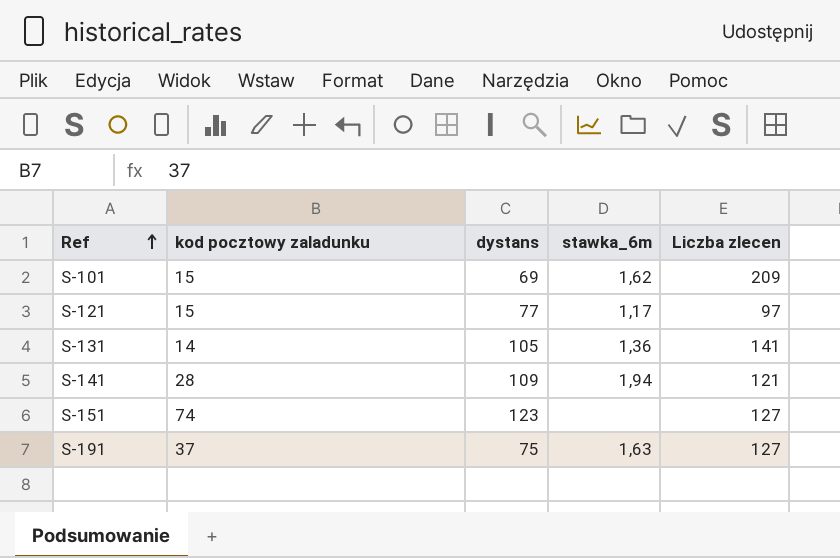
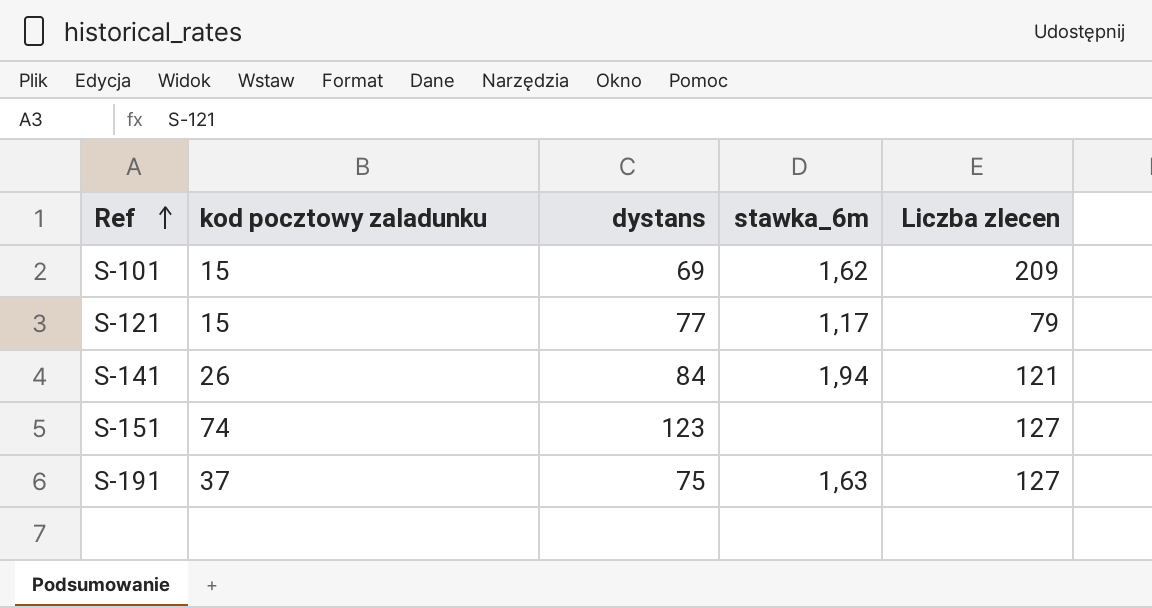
row S-131: 14 | 105 | 1,36 | 141 -> none
S-121 | Liczba zlecen: 97 -> 79
S-141 | kod pocztowy zaladunku: 28 -> 26
S-141 | dystans: 109 -> 84

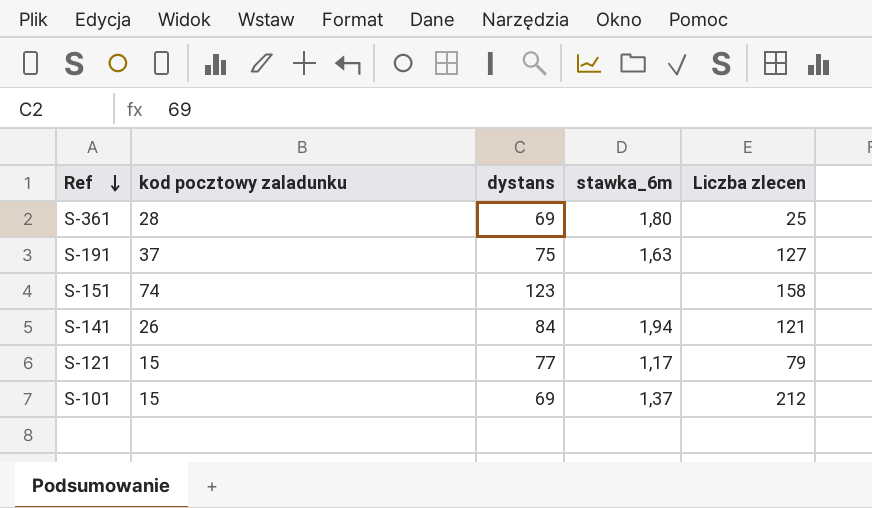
row order: Ref ascending -> Ref descending
row S-361: none -> 28 | 69 | 1,80 | 25
S-151 | Liczba zlecen: 127 -> 158
S-101 | stawka_6m: 1,62 -> 1,37
S-101 | Liczba zlecen: 209 -> 212

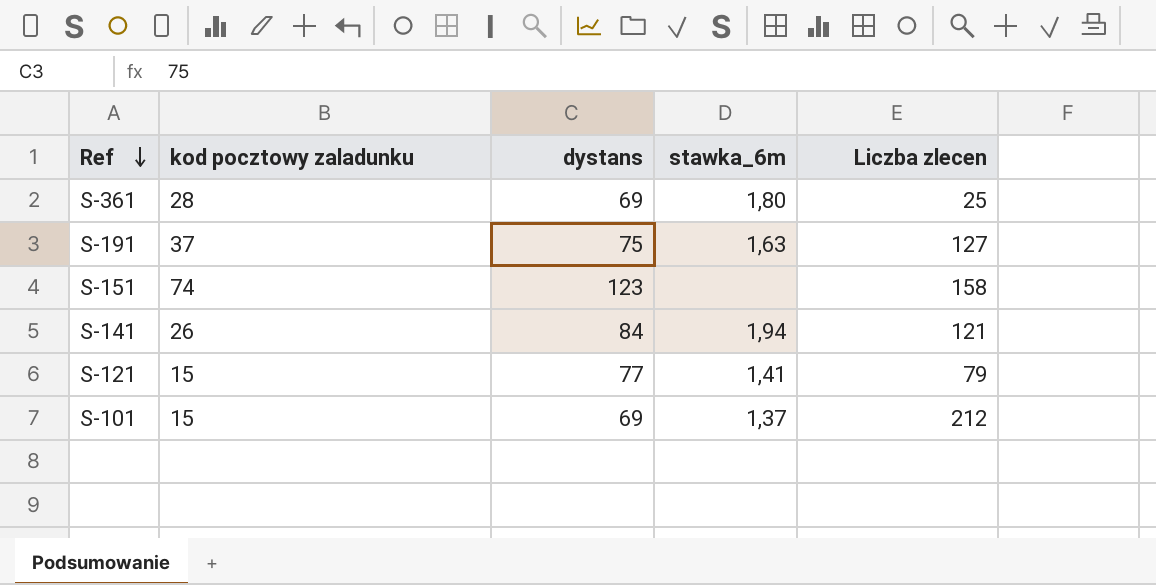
S-121 | stawka_6m: 1,17 -> 1,41

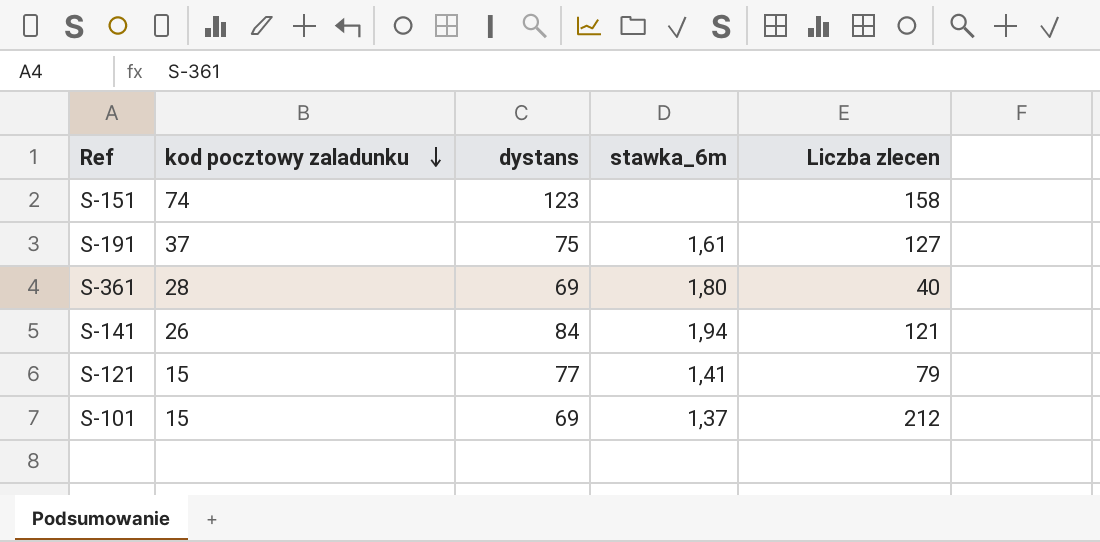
row order: Ref descending -> kod pocztowy zaladunku descending
S-191 | stawka_6m: 1,63 -> 1,61
S-361 | Liczba zlecen: 25 -> 40

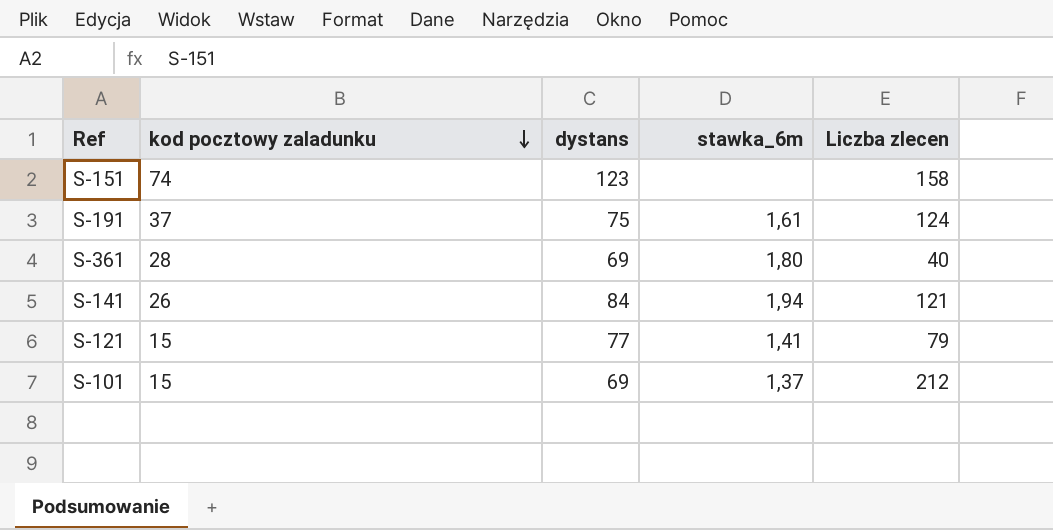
S-191 | Liczba zlecen: 127 -> 124

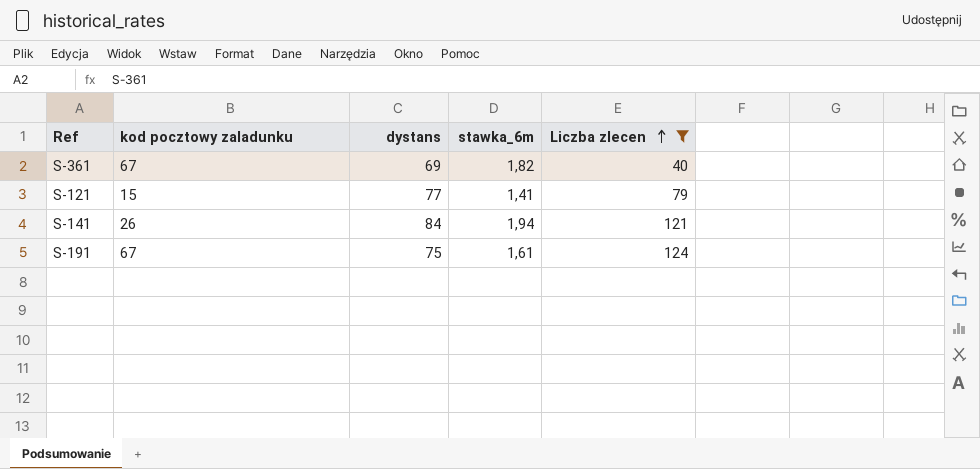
filter: none -> Liczba zlecen <= 124
row order: kod pocztowy zaladunku descending -> Liczba zlecen ascending
S-361 | kod pocztowy zaladunku: 28 -> 67
S-361 | stawka_6m: 1,80 -> 1,82
S-191 | kod pocztowy zaladunku: 37 -> 67

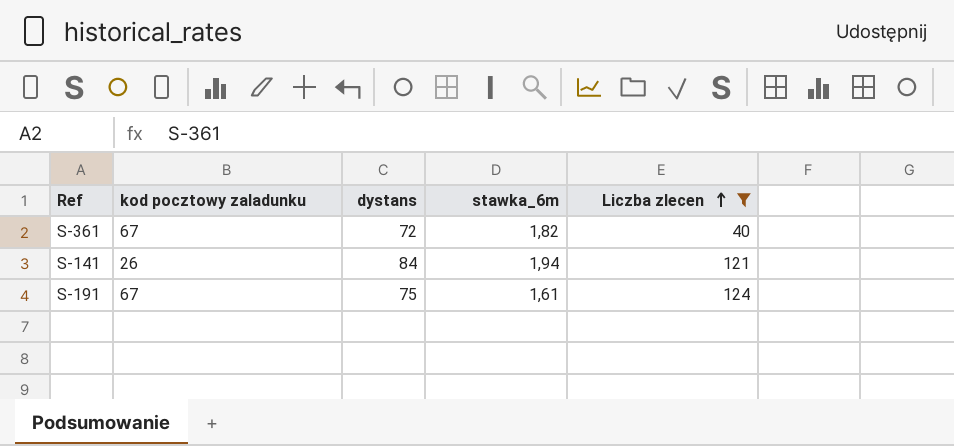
row S-121: 15 | 77 | 1,41 | 79 -> none
S-361 | dystans: 69 -> 72

